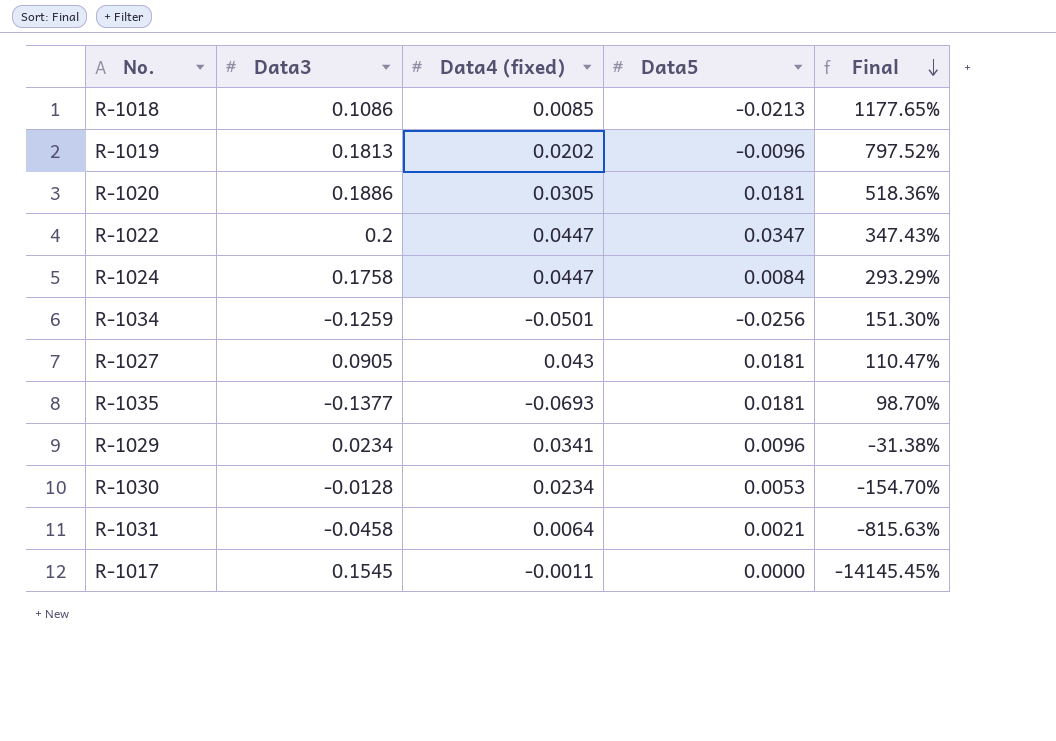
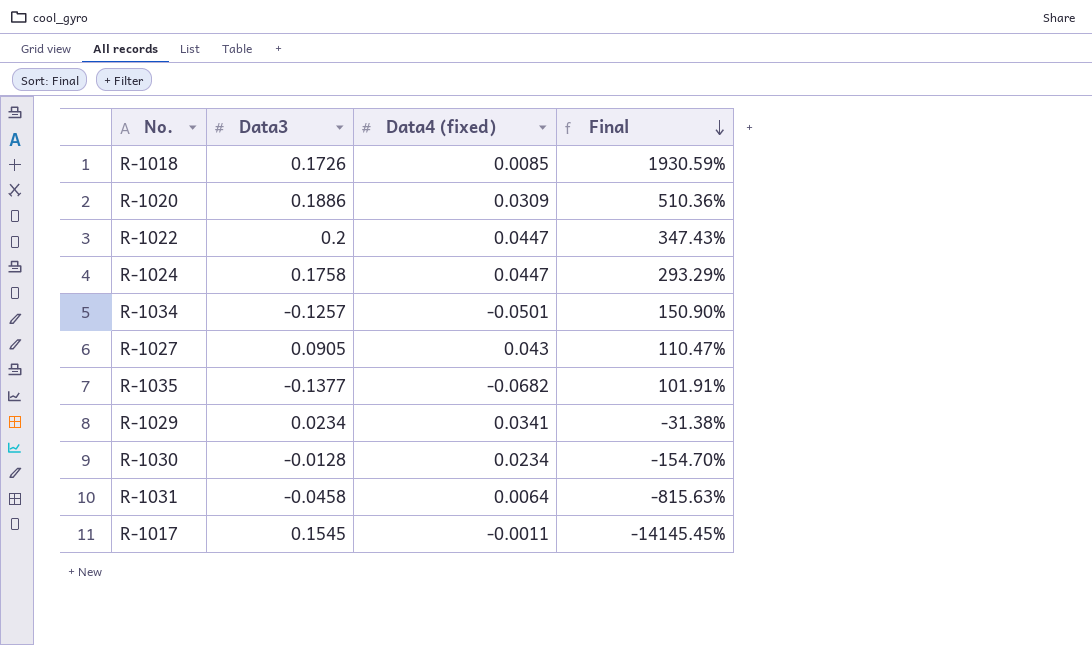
column Data5 | position: 4 -> none
row R-1019: 0.1813 | 0.0202 | -0.0096 | 797.52% -> none
R-1018 | Data3: 0.1086 -> 0.1726
R-1018 | Final: 1177.65% -> 1930.59%
R-1020 | Data4 (fixed): 0.0305 -> 0.0309
R-1020 | Final: 518.36% -> 510.36%
R-1034 | Data3: -0.1259 -> -0.1257
R-1034 | Final: 151.30% -> 150.90%
R-1035 | Data4 (fixed): -0.0693 -> -0.0682
R-1035 | Final: 98.70% -> 101.91%

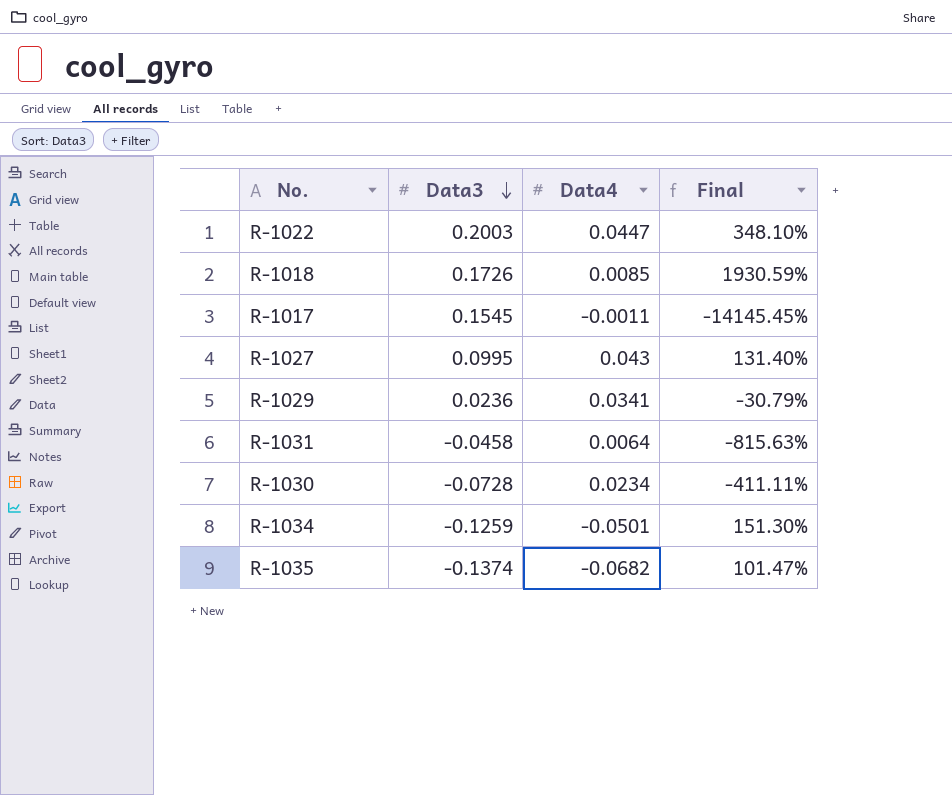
row order: Final descending -> Data3 descending
column name: Data4 (fixed) -> Data4
row R-1020: 0.1886 | 0.0309 | 510.36% -> none
row R-1024: 0.1758 | 0.0447 | 293.29% -> none
R-1022 | Data3: 0.2 -> 0.2003
R-1022 | Final: 347.43% -> 348.10%
R-1027 | Data3: 0.0905 -> 0.0995
R-1027 | Final: 110.47% -> 131.40%
R-1029 | Data3: 0.0234 -> 0.0236
R-1029 | Final: -31.38% -> -30.79%
R-1030 | Data3: -0.0128 -> -0.0728
R-1030 | Final: -154.70% -> -411.11%
R-1034 | Data3: -0.1257 -> -0.1259
R-1034 | Final: 150.90% -> 151.30%
R-1035 | Data3: -0.1377 -> -0.1374
R-1035 | Final: 101.91% -> 101.47%

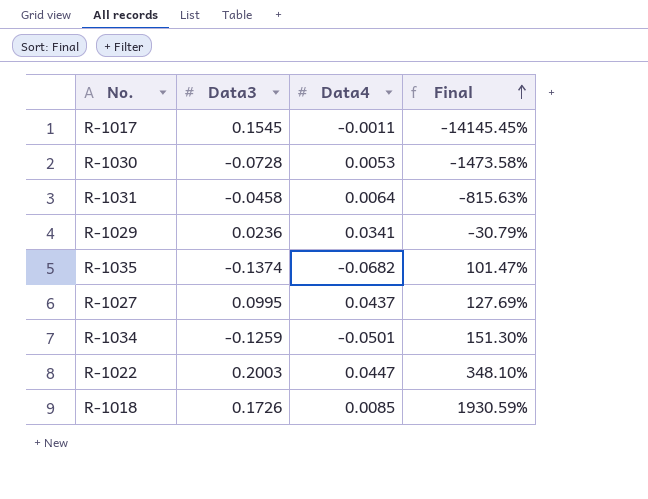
row order: Data3 descending -> Final ascending
R-1030 | Data4: 0.0234 -> 0.0053
R-1030 | Final: -411.11% -> -1473.58%
R-1027 | Data4: 0.043 -> 0.0437
R-1027 | Final: 131.40% -> 127.69%

